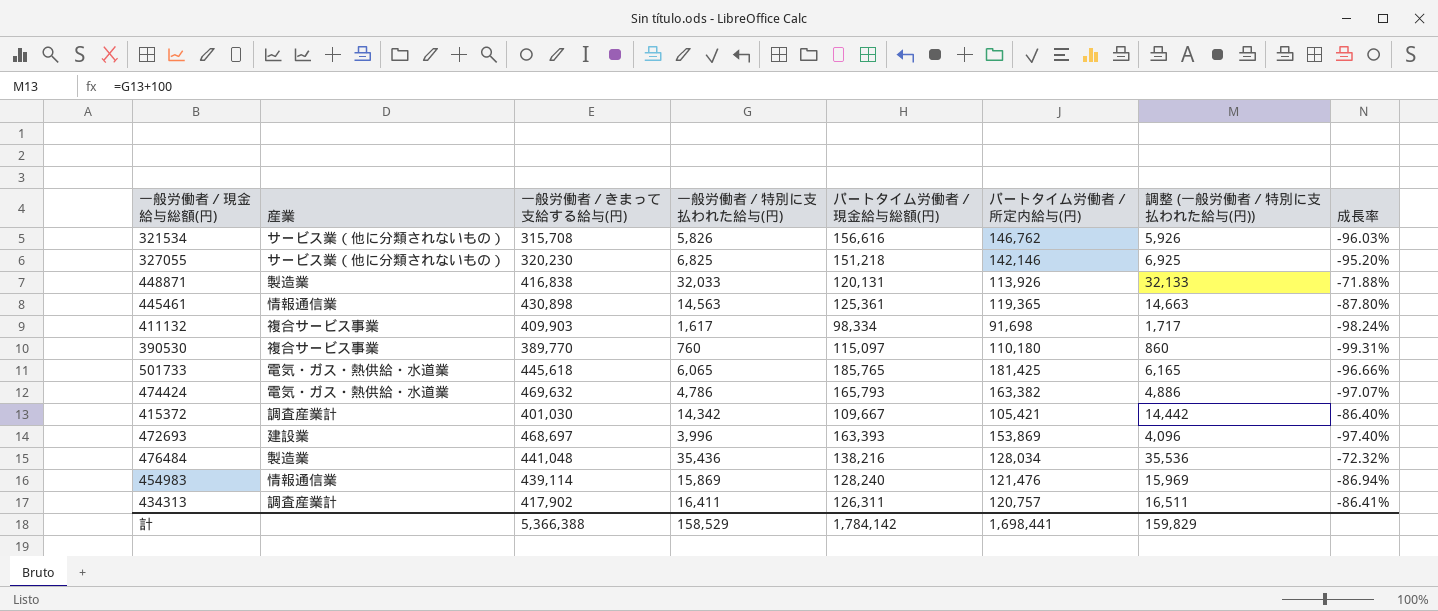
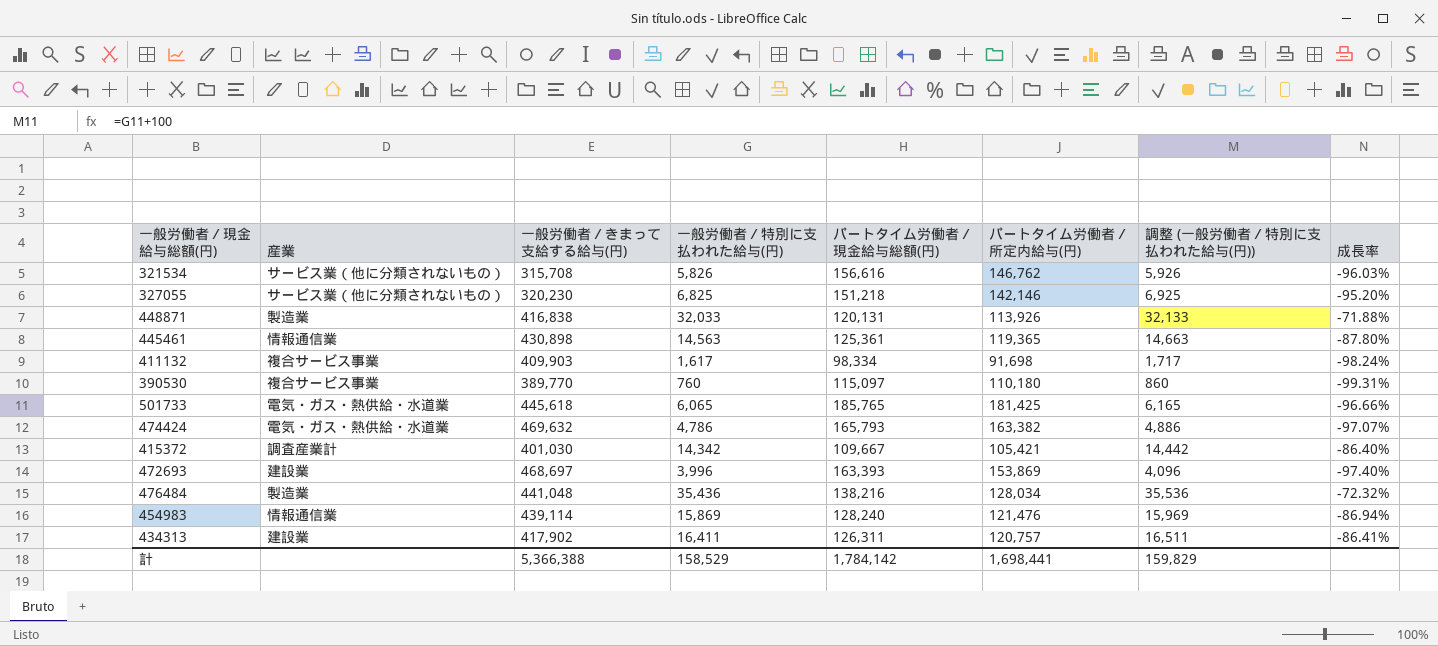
434313 | 産業: 調査産業計 -> 建設業

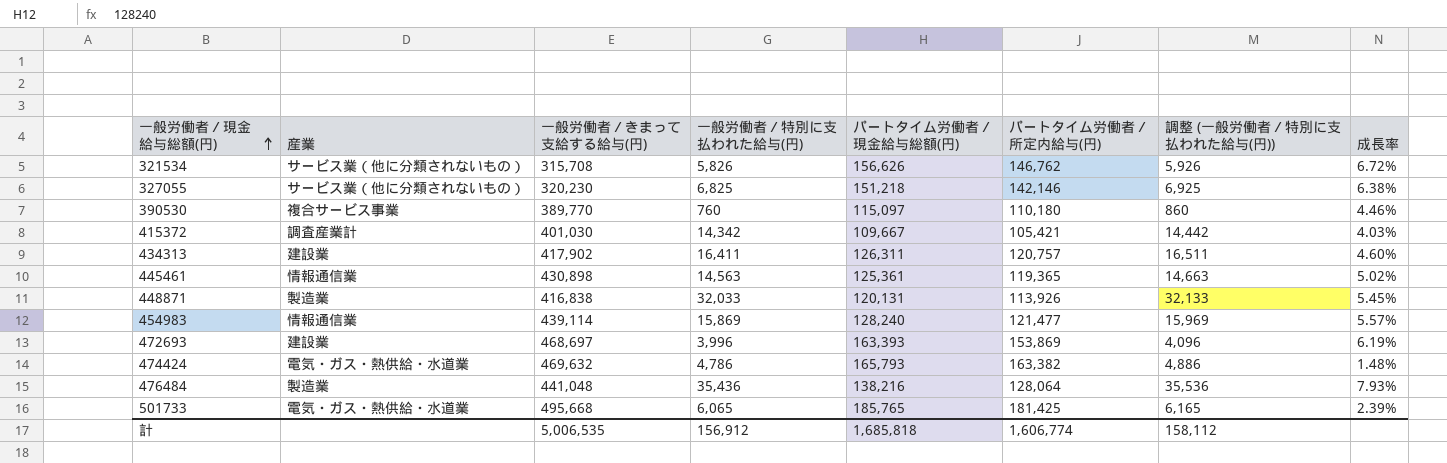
row order: none -> 一般労働者／現金給与総額(円) ascending
column 成長率 | formula: ([一般労働者／特別に支払われた給与(円)] - [パートタイム労働者／所定内給与(円)]) / [パートタイム労働者／所定内給与(円)] -> ([パートタイム労働者／現金給与総額(円)] - [パートタイム労働者／所定内給与(円)]) / [パートタイム労働者／所定内給与(円)]
row 411132: 複合サービス事業 | 409,903 | 1,617 | 98,334 | 91,698 | 1,717 | -98.24% -> none
321534 | パートタイム労働者／現金給与総額(円): 156,616 -> 156,626
454983 | パートタイム労働者／所定内給与(円): 121,476 -> 121,477
476484 | パートタイム労働者／所定内給与(円): 128,034 -> 128,064
501733 | 一般労働者／きまって支給する給与(円): 445,618 -> 495,668
計 | 一般労働者／きまって支給する給与(円): 5,366,388 -> 5,006,535
計 | 一般労働者／特別に支払われた給与(円): 158,529 -> 156,912
計 | パートタイム労働者／現金給与総額(円): 1,784,142 -> 1,685,818
計 | パートタイム労働者／所定内給与(円): 1,698,441 -> 1,606,774
計 | 調整 (一般労働者／特別に支払われた給与(円)): 159,829 -> 158,112

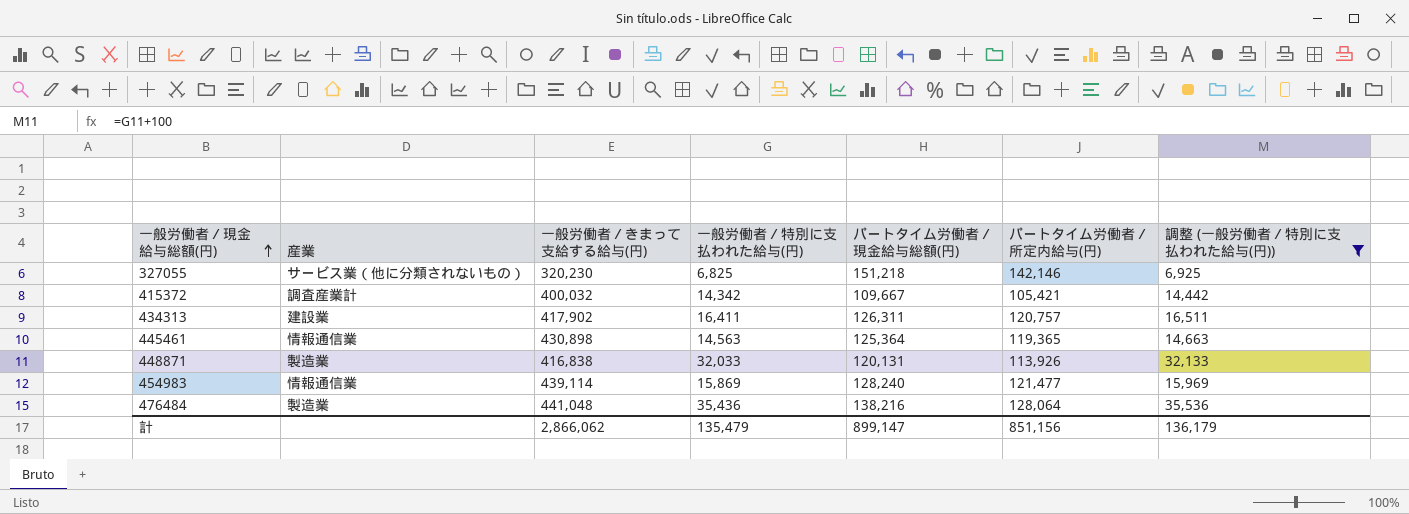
filter: none -> 調整 (一般労働者／特別に支払われた給与(円)) >= 6,925
column 成長率 | formula: ([パートタイム労働者／現金給与総額(円)] - [パートタイム労働者／所定内給与(円)]) / [パートタイム労働者／所定内給与(円)] -> none
415372 | 一般労働者／きまって支給する給与(円): 401,030 -> 400,032
445461 | パートタイム労働者／現金給与総額(円): 125,361 -> 125,364
計 | 一般労働者／きまって支給する給与(円): 5,006,535 -> 2,866,062
計 | 一般労働者／特別に支払われた給与(円): 156,912 -> 135,479
計 | パートタイム労働者／現金給与総額(円): 1,685,818 -> 899,147
計 | パートタイム労働者／所定内給与(円): 1,606,774 -> 851,156
計 | 調整 (一般労働者／特別に支払われた給与(円)): 158,112 -> 136,179

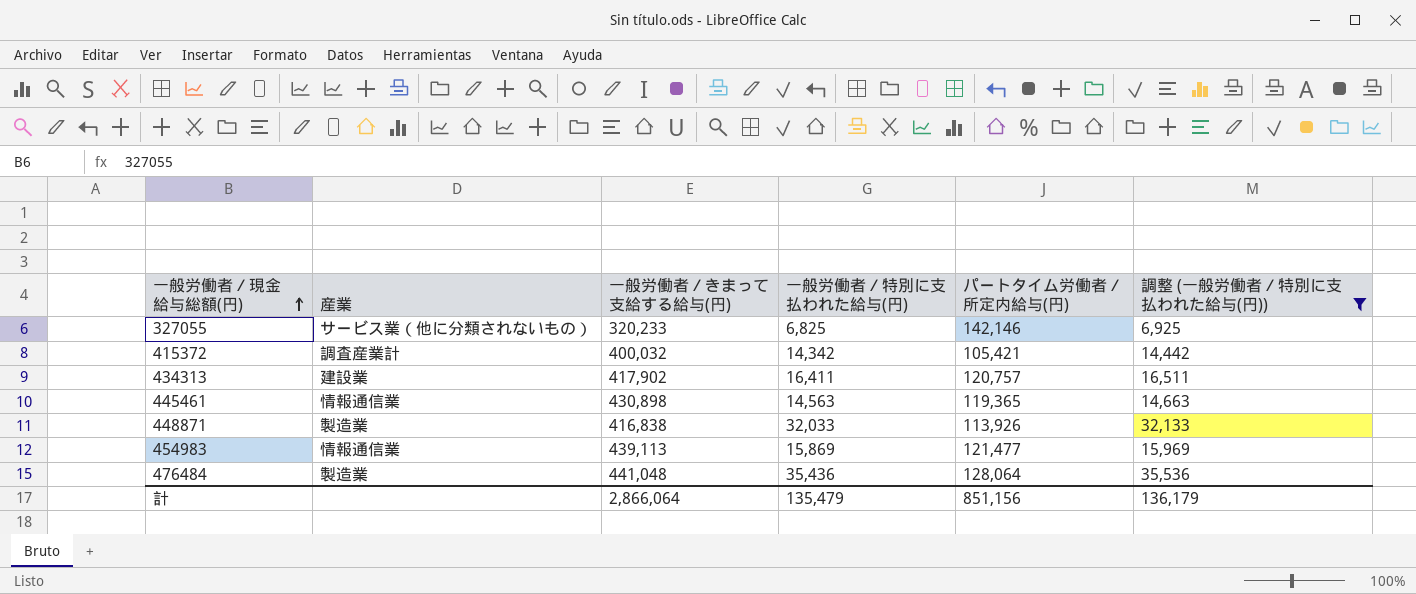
column パートタイム労働者／現金給与総額(円) | position: 5 -> none
327055 | 一般労働者／きまって支給する給与(円): 320,230 -> 320,233
454983 | 一般労働者／きまって支給する給与(円): 439,114 -> 439,113
計 | 一般労働者／きまって支給する給与(円): 2,866,062 -> 2,866,064

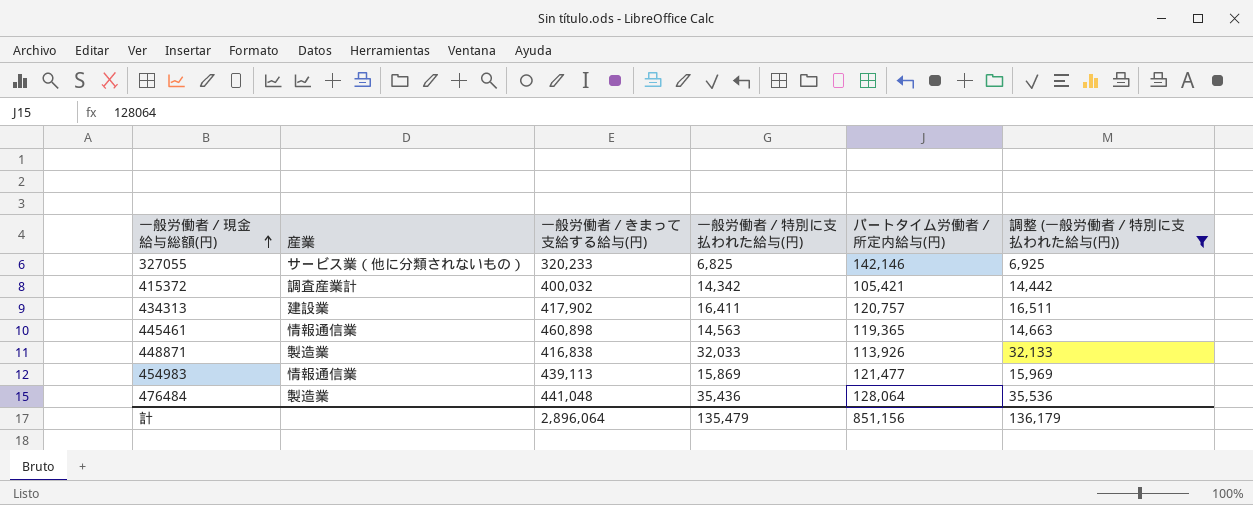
445461 | 一般労働者／きまって支給する給与(円): 430,898 -> 460,898
計 | 一般労働者／きまって支給する給与(円): 2,866,064 -> 2,896,064

